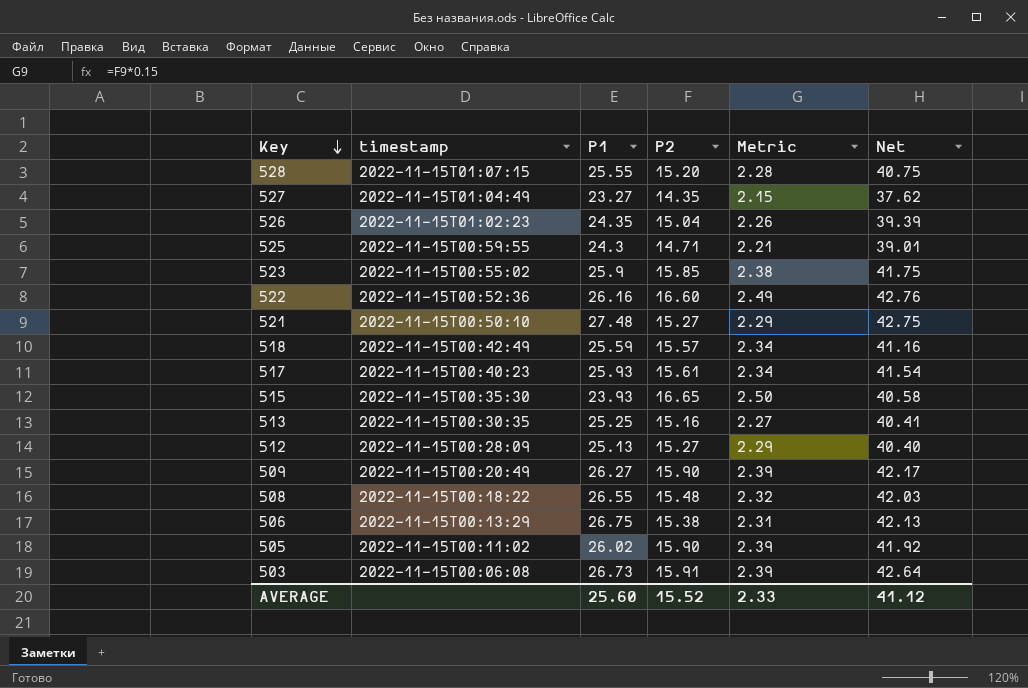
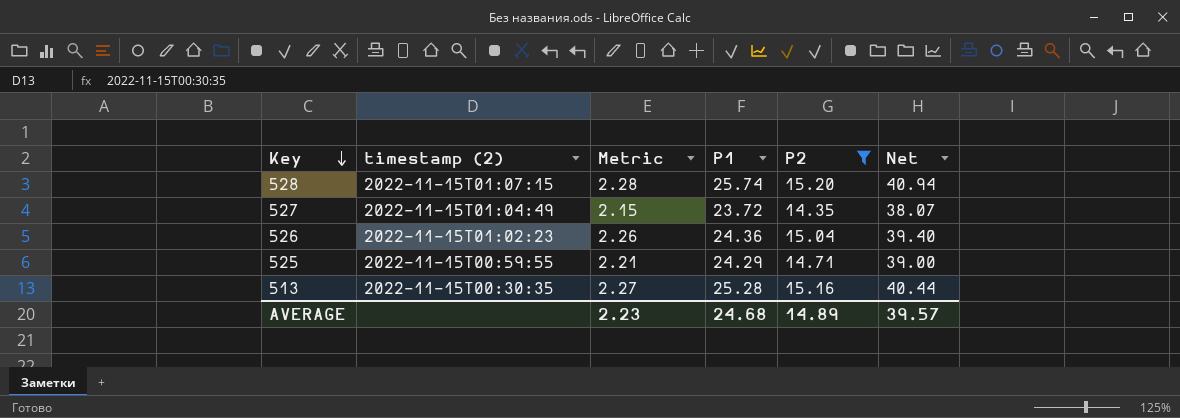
filter: none -> P2 <= 15.20
column name: timestamp -> timestamp (2)
column Metric | position: 5 -> 3
528 | P1: 25.55 -> 25.74
528 | Net: 40.75 -> 40.94
527 | P1: 23.27 -> 23.72
527 | Net: 37.62 -> 38.07
526 | P1: 24.35 -> 24.36
526 | Net: 39.39 -> 39.40
525 | P1: 24.3 -> 24.29
525 | Net: 39.01 -> 39.00
513 | P1: 25.25 -> 25.28
513 | Net: 40.41 -> 40.44
AVERAGE | Metric: 2.33 -> 2.23
AVERAGE | P1: 25.60 -> 24.68
AVERAGE | P2: 15.52 -> 14.89
AVERAGE | Net: 41.12 -> 39.57

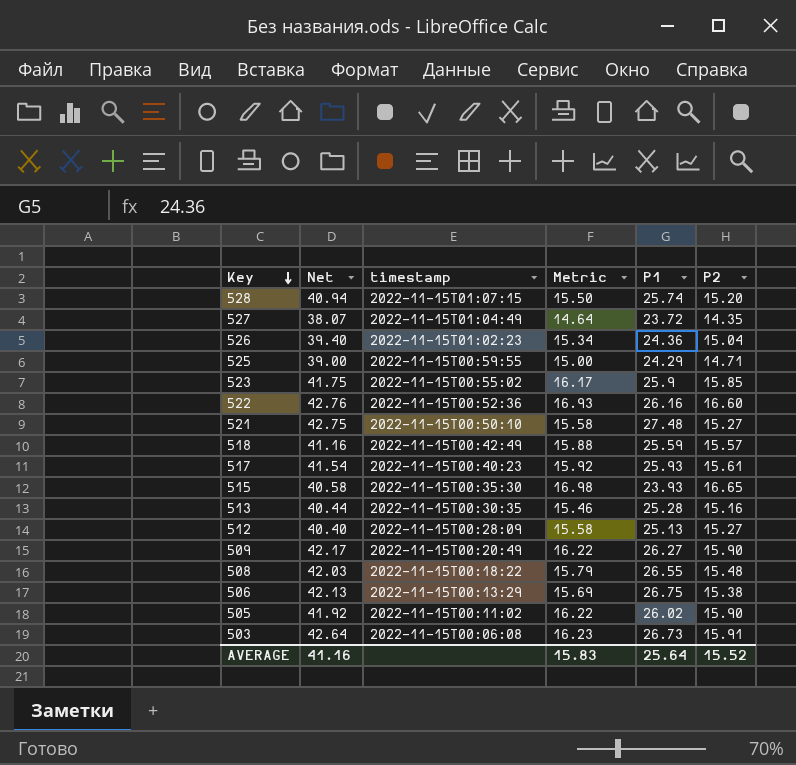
filter: P2 <= 15.20 -> none
column Net | position: 6 -> 2
column name: timestamp (2) -> timestamp
column Metric | formula: [P2] * 0.15 -> [P2] * 1.02
AVERAGE | Net: 39.57 -> 41.16
AVERAGE | Metric: 2.23 -> 15.83
AVERAGE | P1: 24.68 -> 25.64
AVERAGE | P2: 14.89 -> 15.52

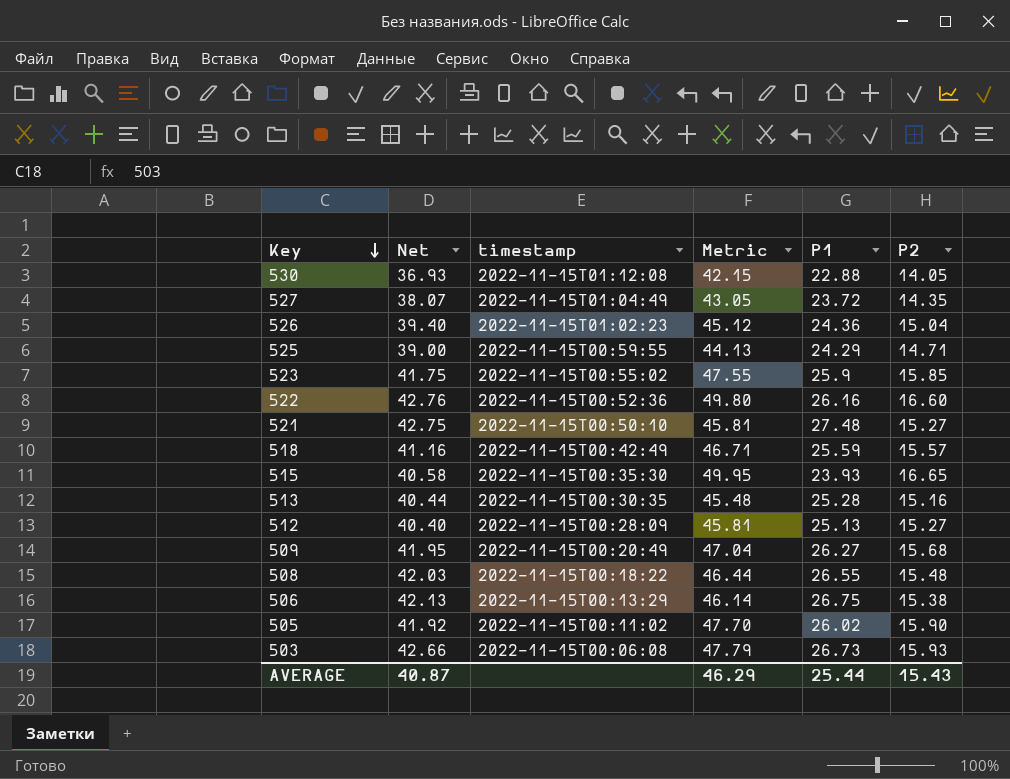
column Metric | formula: [P2] * 1.02 -> [P2] * 3
row 528: 40.94 | 2022-11-15T01:07:15 | 15.50 | 25.74 | 15.20 -> none
row 517: 41.54 | 2022-11-15T00:40:23 | 15.92 | 25.93 | 15.61 -> none
row 530: none -> 36.93 | 2022-11-15T01:12:08 | 42.15 | 22.88 | 14.05
509 | Net: 42.17 -> 41.95
509 | P2: 15.90 -> 15.68
503 | Net: 42.64 -> 42.66
503 | P2: 15.91 -> 15.93
AVERAGE | Net: 41.16 -> 40.87
AVERAGE | Metric: 15.83 -> 46.29
AVERAGE | P1: 25.64 -> 25.44
AVERAGE | P2: 15.52 -> 15.43

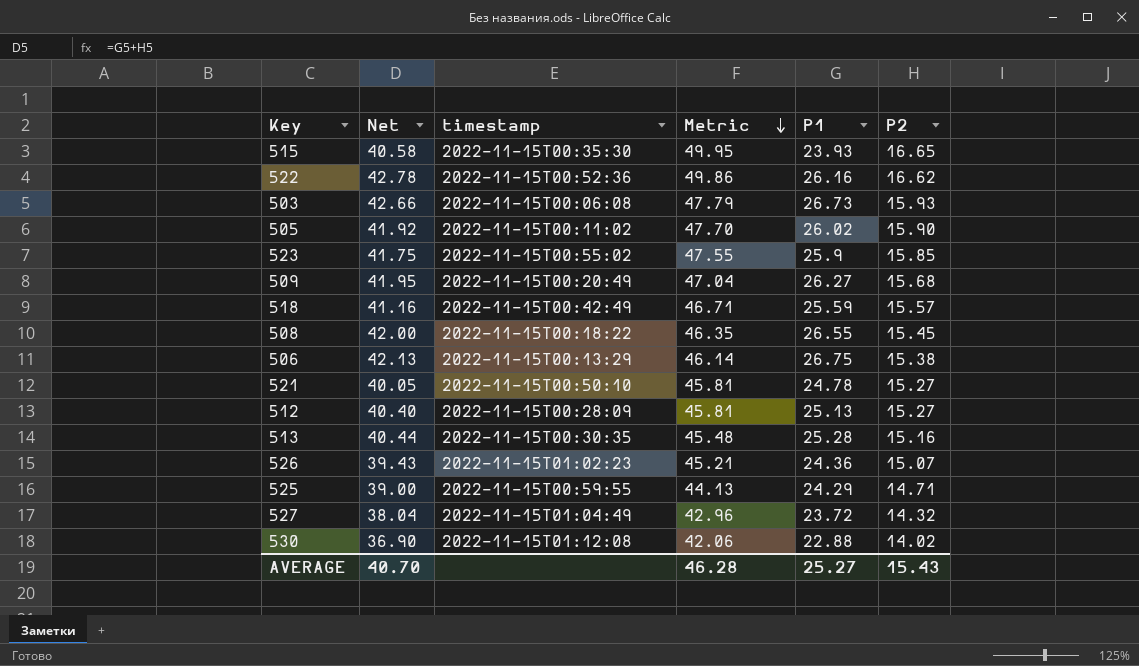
row order: Key descending -> Metric descending
522 | Net: 42.76 -> 42.78
522 | Metric: 49.80 -> 49.86
522 | P2: 16.60 -> 16.62
508 | Net: 42.03 -> 42.00
508 | Metric: 46.44 -> 46.35
508 | P2: 15.48 -> 15.45
521 | Net: 42.75 -> 40.05
521 | P1: 27.48 -> 24.78
526 | Net: 39.40 -> 39.43
526 | Metric: 45.12 -> 45.21
526 | P2: 15.04 -> 15.07
527 | Net: 38.07 -> 38.04
527 | Metric: 43.05 -> 42.96
527 | P2: 14.35 -> 14.32
530 | Net: 36.93 -> 36.90
530 | Metric: 42.15 -> 42.06
530 | P2: 14.05 -> 14.02
AVERAGE | Net: 40.87 -> 40.70
AVERAGE | Metric: 46.29 -> 46.28
AVERAGE | P1: 25.44 -> 25.27

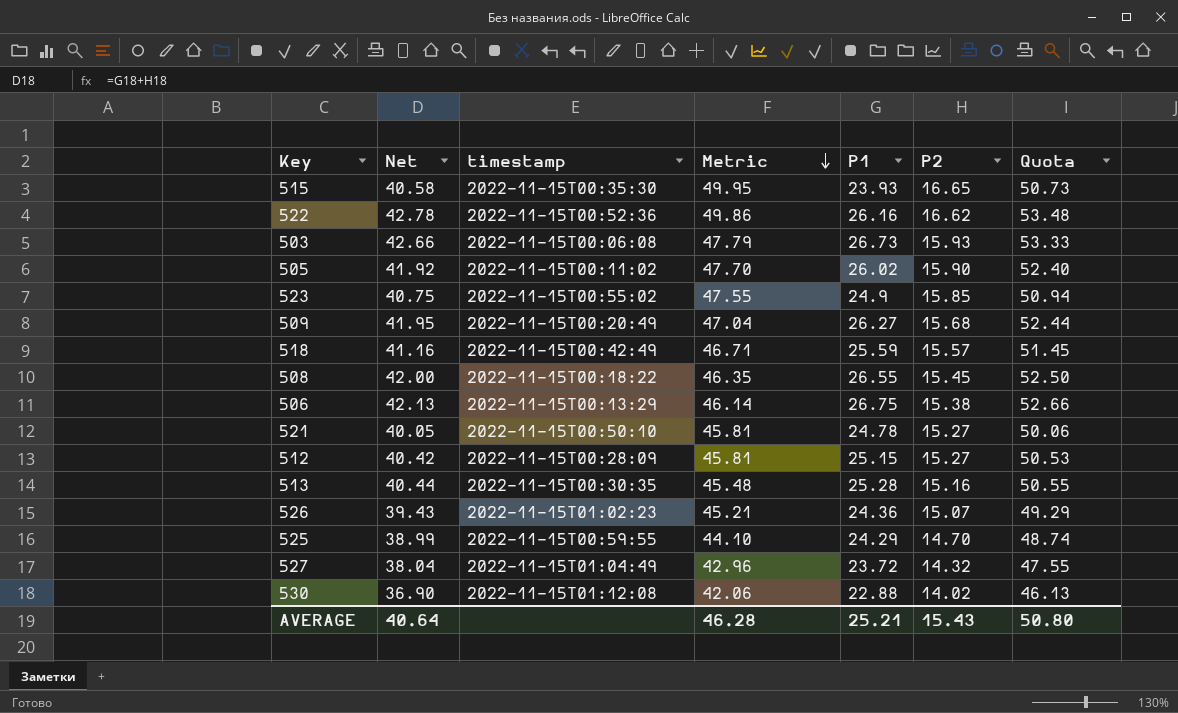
column Quota | formula: none -> [Net] * 1.25
523 | Net: 41.75 -> 40.75
523 | P1: 25.9 -> 24.9
512 | Net: 40.40 -> 40.42
512 | P1: 25.13 -> 25.15
525 | Net: 39.00 -> 38.99
525 | Metric: 44.13 -> 44.10
525 | P2: 14.71 -> 14.70
AVERAGE | Net: 40.70 -> 40.64
AVERAGE | P1: 25.27 -> 25.21

